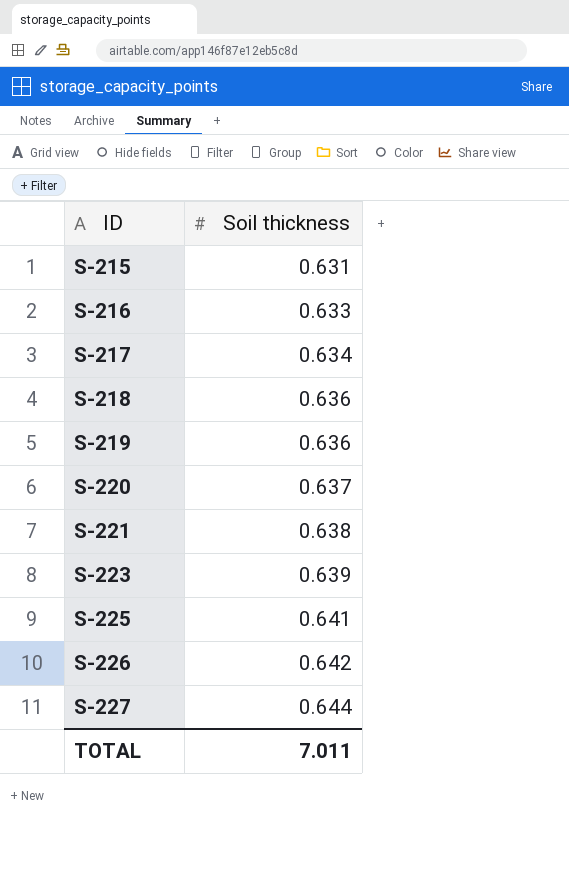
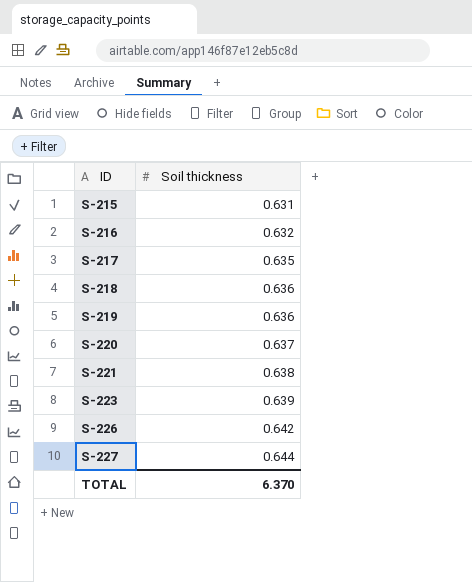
row S-225: 0.641 -> none
S-216 | Soil thickness: 0.633 -> 0.632
S-217 | Soil thickness: 0.634 -> 0.635
TOTAL | Soil thickness: 7.011 -> 6.370

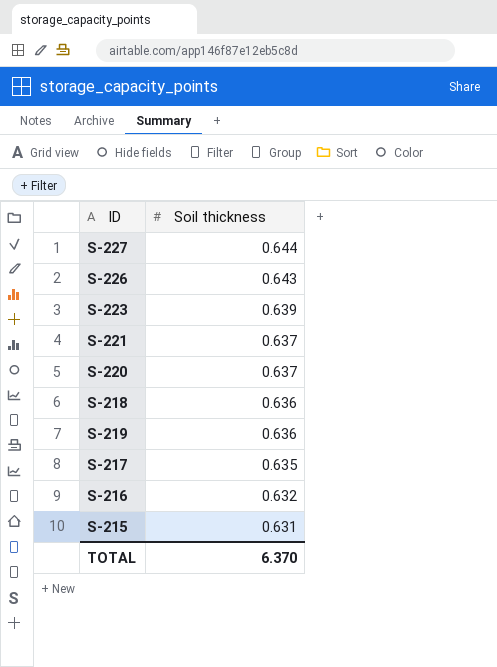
row order: ID ascending -> Soil thickness descending
S-226 | Soil thickness: 0.642 -> 0.643
S-221 | Soil thickness: 0.638 -> 0.637

